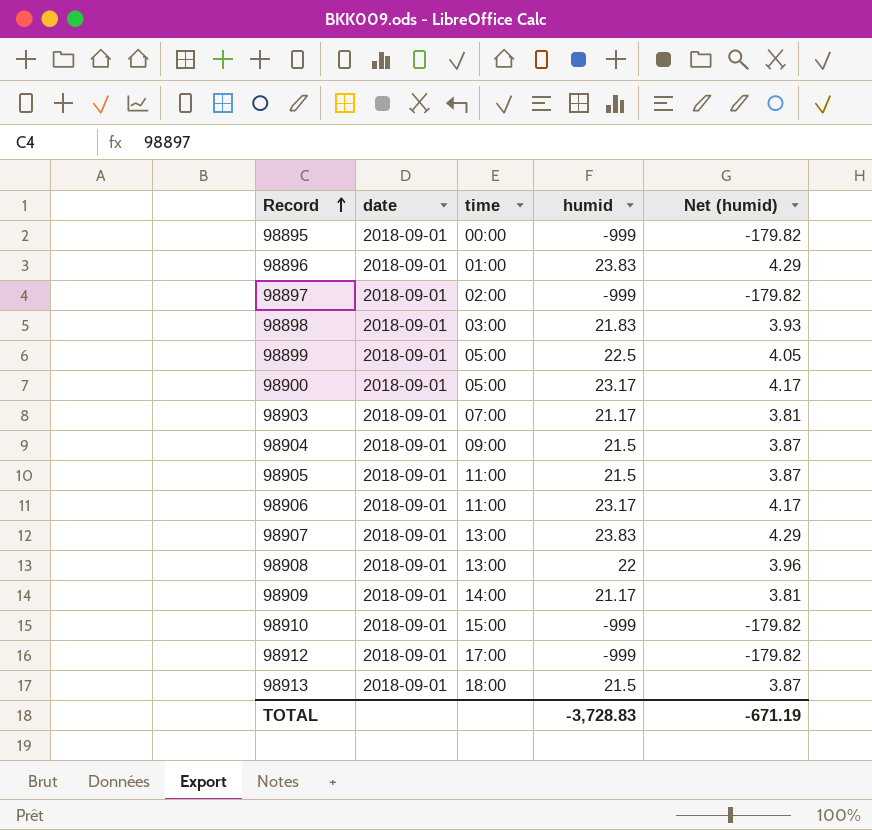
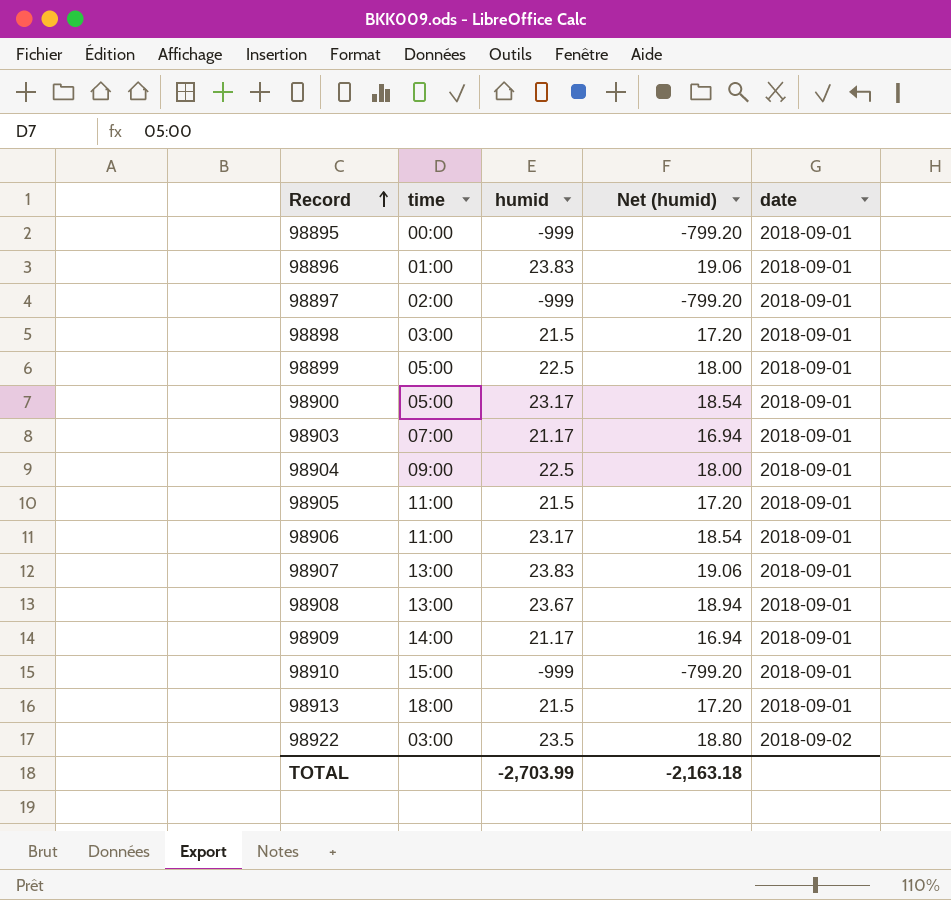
column Net (humid) | formula: [humid] * 0.18 -> [humid] * 0.8
column date | position: 2 -> 5
row 98912: 2018-09-01 | 17:00 | -999 | -179.82 -> none
98898 | humid: 21.83 -> 21.5
98904 | humid: 21.5 -> 22.5
98908 | humid: 22 -> 23.67
row 98922: none -> 03:00 | 23.5 | 18.80 | 2018-09-02
TOTAL | humid: -3,728.83 -> -2,703.99
TOTAL | Net (humid): -671.19 -> -2,163.18

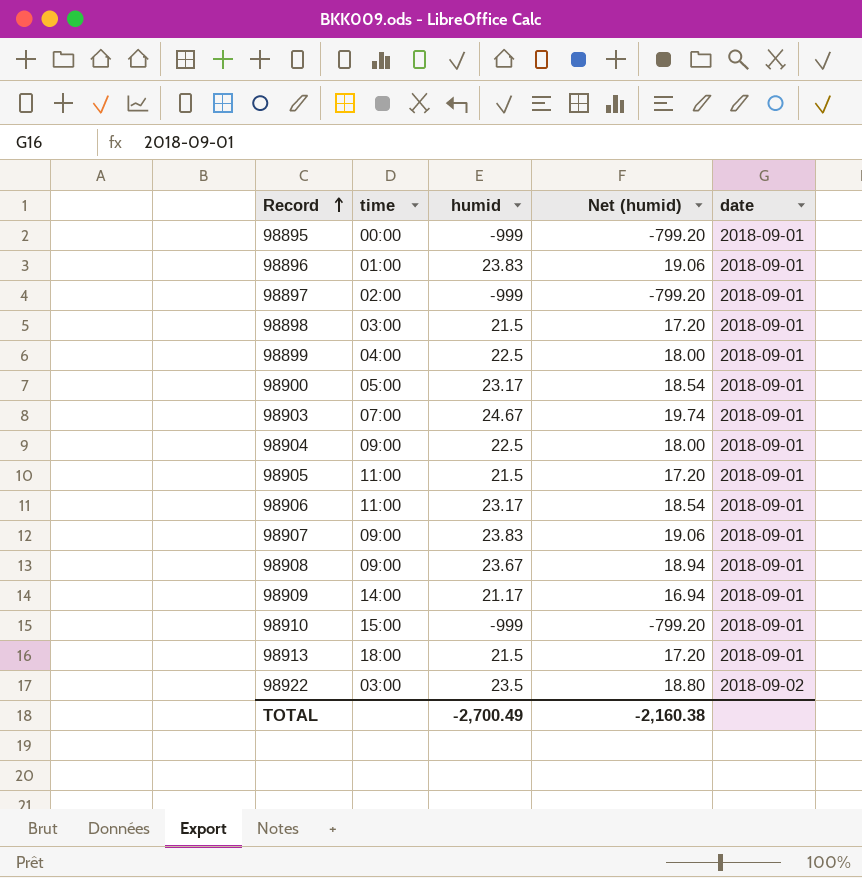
98899 | time: 05:00 -> 04:00
98903 | humid: 21.17 -> 24.67
98903 | Net (humid): 16.94 -> 19.74
98907 | time: 13:00 -> 09:00
98908 | time: 13:00 -> 09:00
TOTAL | humid: -2,703.99 -> -2,700.49
TOTAL | Net (humid): -2,163.18 -> -2,160.38

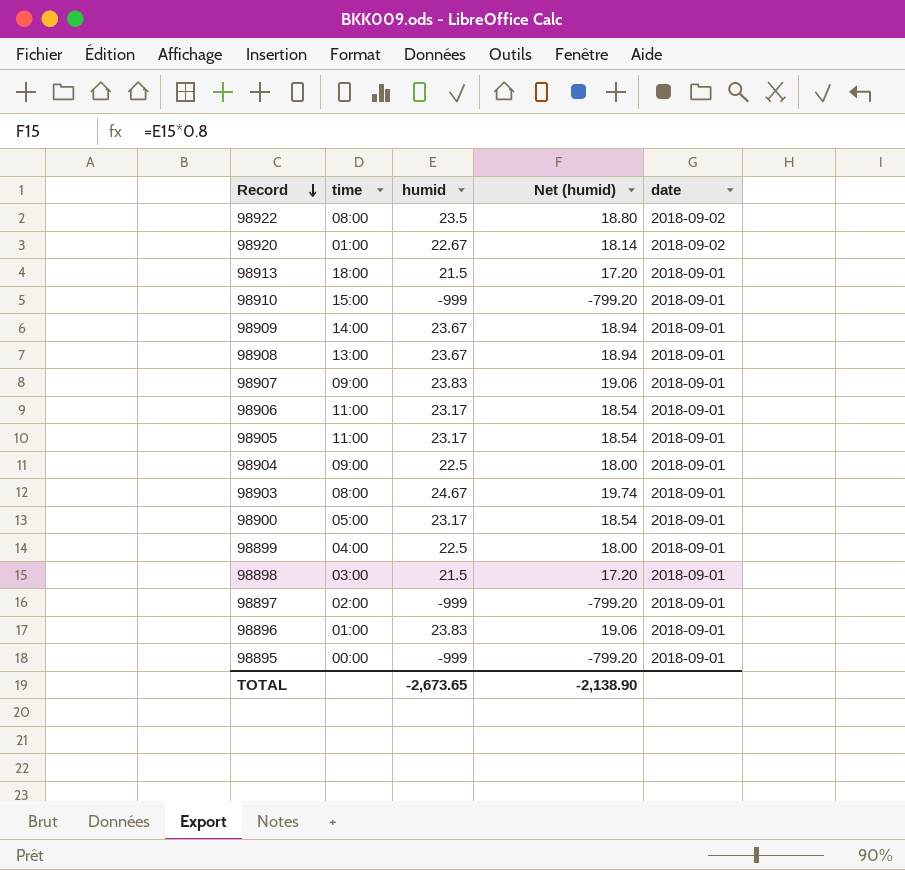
row order: Record ascending -> Record descending
98922 | time: 03:00 -> 08:00
row 98920: none -> 01:00 | 22.67 | 18.14 | 2018-09-02
98909 | humid: 21.17 -> 23.67
98909 | Net (humid): 16.94 -> 18.94
98908 | time: 09:00 -> 13:00
98905 | humid: 21.5 -> 23.17
98905 | Net (humid): 17.20 -> 18.54
98903 | time: 07:00 -> 08:00
TOTAL | humid: -2,700.49 -> -2,673.65
TOTAL | Net (humid): -2,160.38 -> -2,138.90

